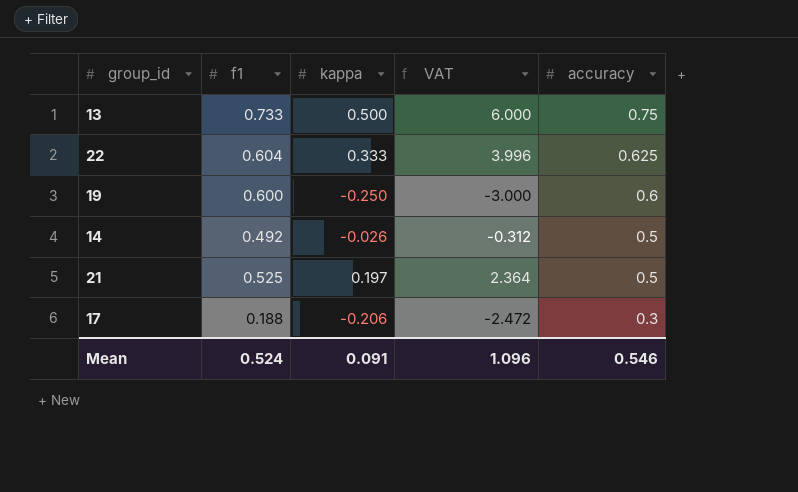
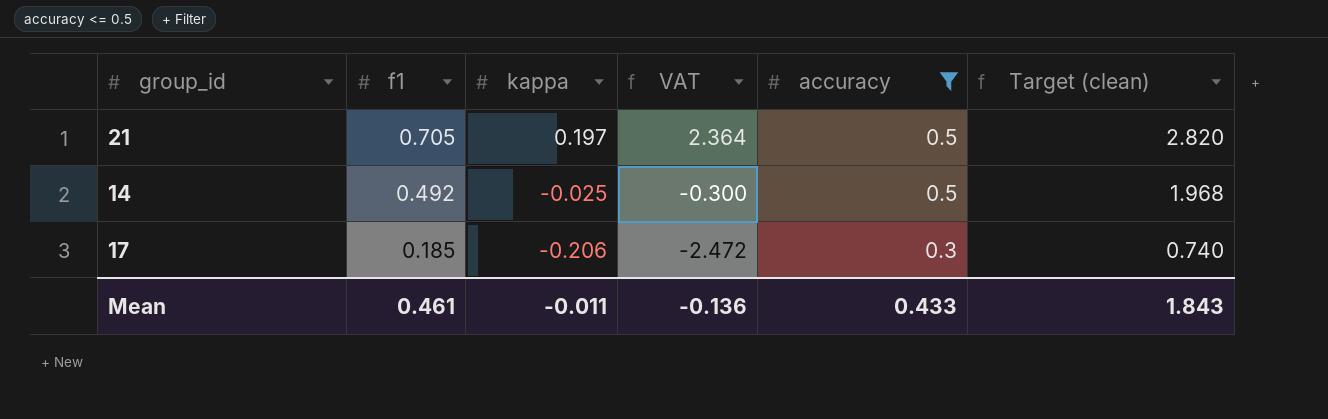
filter: none -> accuracy <= 0.5
row order: accuracy descending -> f1 descending
column Target (clean) | formula: none -> [f1] * 4
21 | f1: 0.525 -> 0.705
14 | kappa: -0.026 -> -0.025
14 | VAT: -0.312 -> -0.300
17 | f1: 0.188 -> 0.185
Mean | f1: 0.524 -> 0.461
Mean | kappa: 0.091 -> -0.011
Mean | VAT: 1.096 -> -0.136
Mean | accuracy: 0.546 -> 0.433

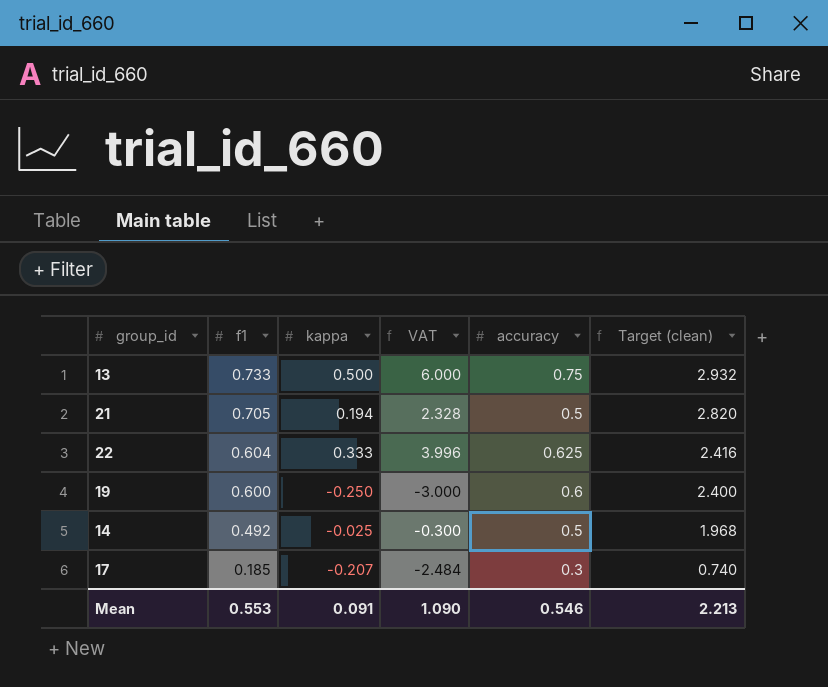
filter: accuracy <= 0.5 -> none
21 | kappa: 0.197 -> 0.194
21 | VAT: 2.364 -> 2.328
17 | kappa: -0.206 -> -0.207
17 | VAT: -2.472 -> -2.484
Mean | f1: 0.461 -> 0.553
Mean | kappa: -0.011 -> 0.091
Mean | VAT: -0.136 -> 1.090
Mean | accuracy: 0.433 -> 0.546
Mean | Target (clean): 1.843 -> 2.213

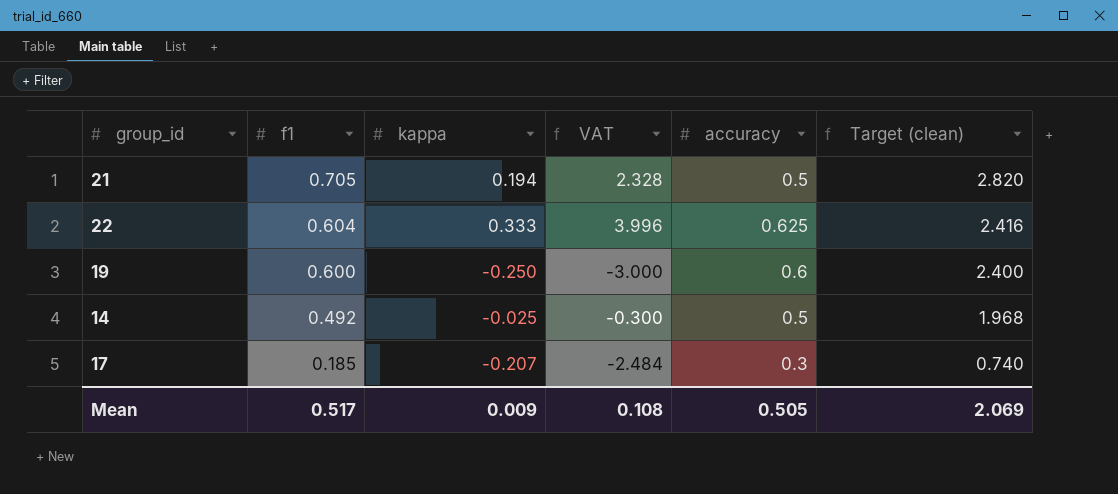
row 13: 0.733 | 0.500 | 6.000 | 0.75 | 2.932 -> none
Mean | f1: 0.553 -> 0.517
Mean | kappa: 0.091 -> 0.009
Mean | VAT: 1.090 -> 0.108
Mean | accuracy: 0.546 -> 0.505
Mean | Target (clean): 2.213 -> 2.069

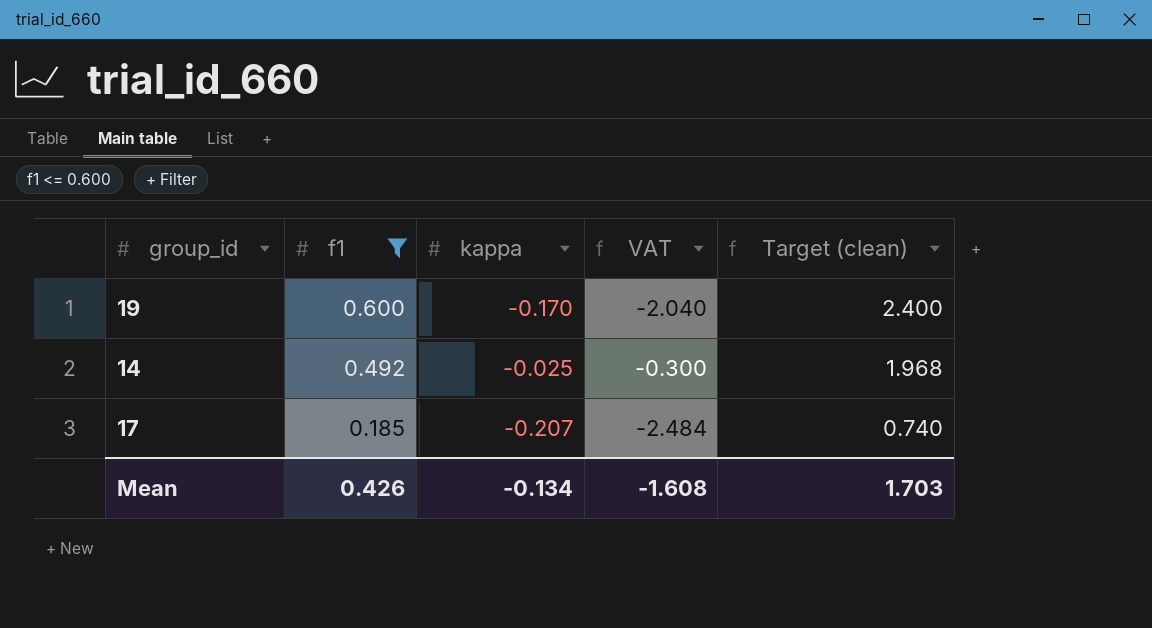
filter: none -> f1 <= 0.600
column accuracy | position: 5 -> none
19 | kappa: -0.250 -> -0.170
19 | VAT: -3.000 -> -2.040
Mean | f1: 0.517 -> 0.426
Mean | kappa: 0.009 -> -0.134
Mean | VAT: 0.108 -> -1.608
Mean | Target (clean): 2.069 -> 1.703

